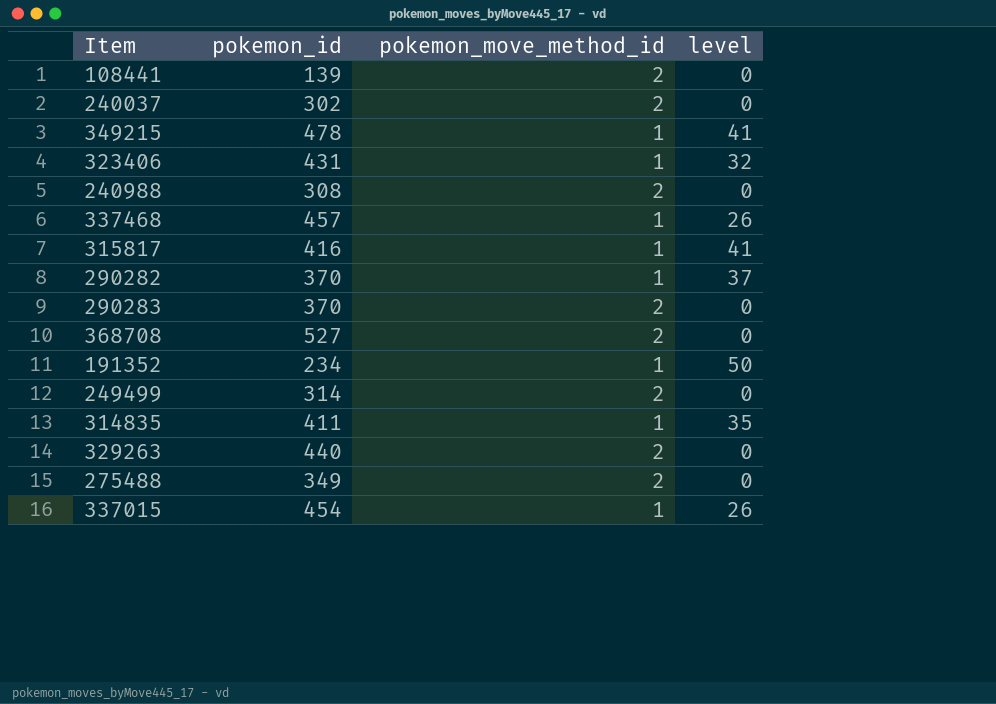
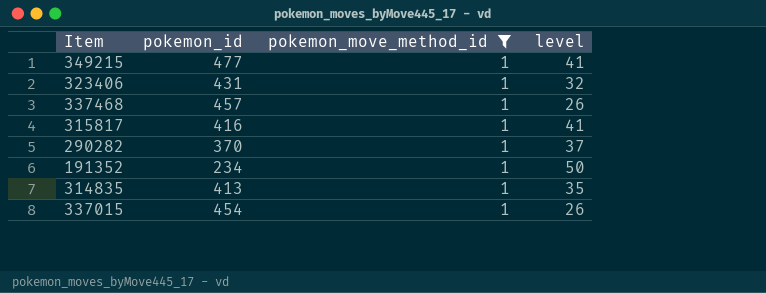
filter: none -> pokemon_move_method_id = 1
349215 | pokemon_id: 478 -> 477
314835 | pokemon_id: 411 -> 413

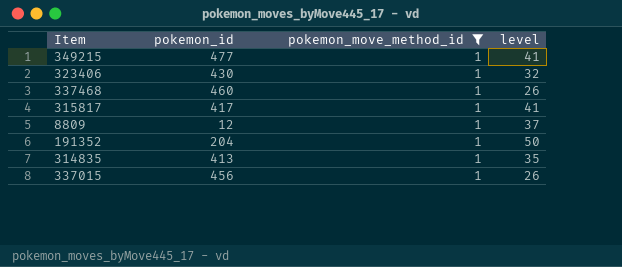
row 290282: 370 | 1 | 37 -> none
323406 | pokemon_id: 431 -> 430
337468 | pokemon_id: 457 -> 460
315817 | pokemon_id: 416 -> 417
row 8809: none -> 12 | 1 | 37
191352 | pokemon_id: 234 -> 204
337015 | pokemon_id: 454 -> 456

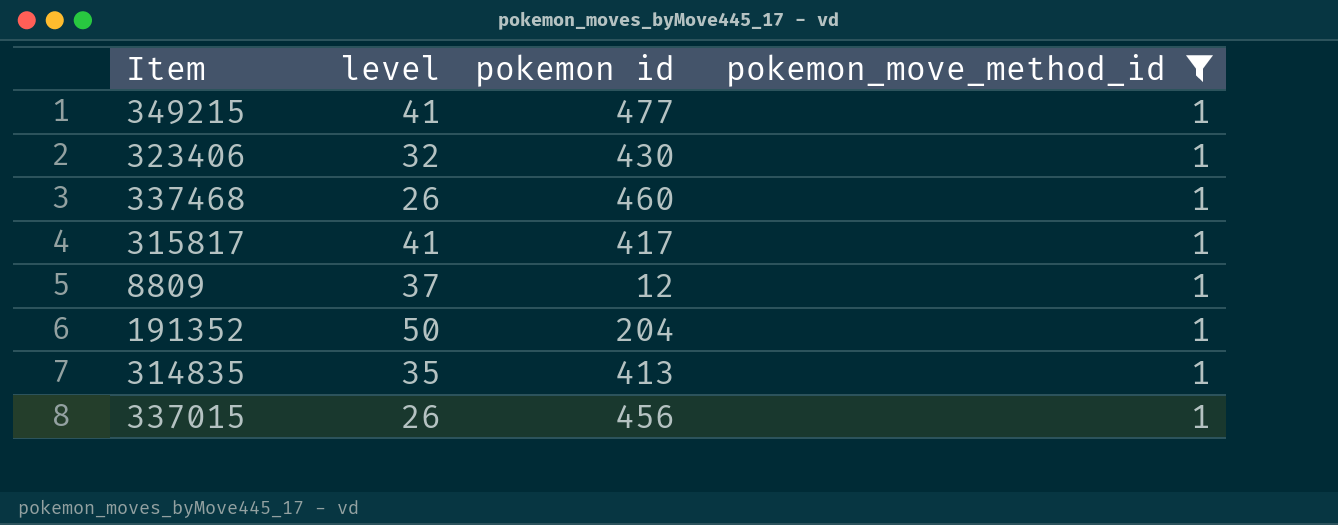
column level | position: 4 -> 2
column name: pokemon_id -> pokemon id

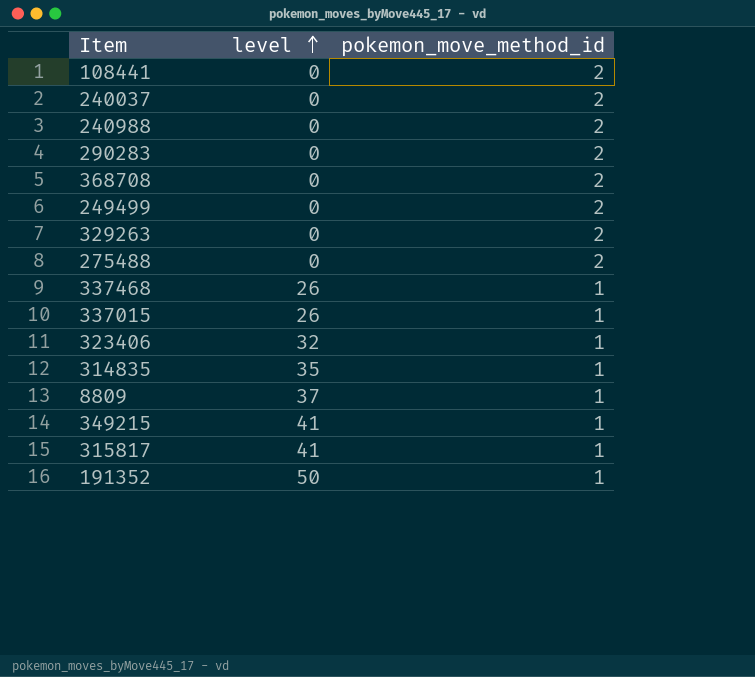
filter: pokemon_move_method_id = 1 -> none
row order: none -> level ascending
column pokemon id | position: 3 -> none

